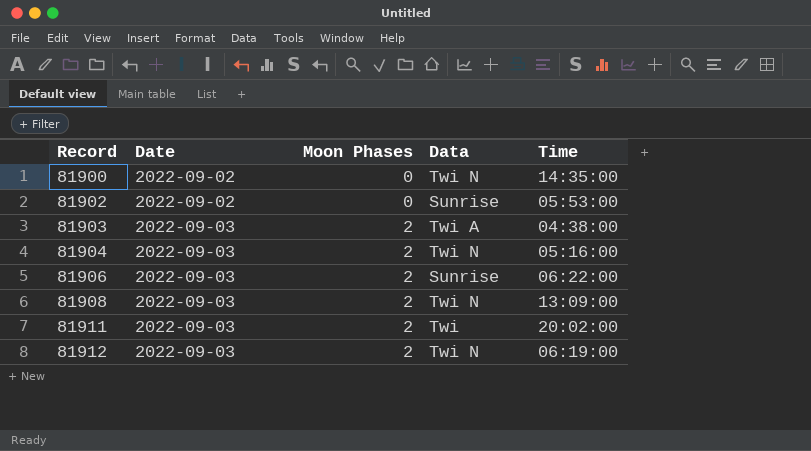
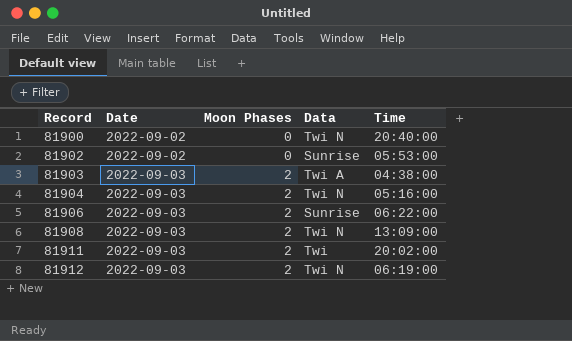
81900 | Time: 14:35:00 -> 20:40:00

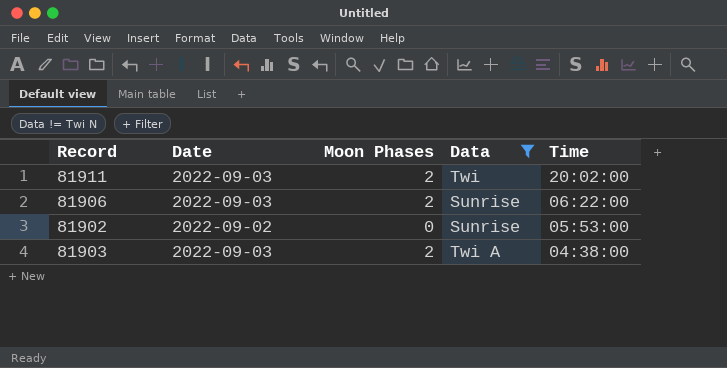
filter: none -> Data != Twi N
row order: Record ascending -> Time descending

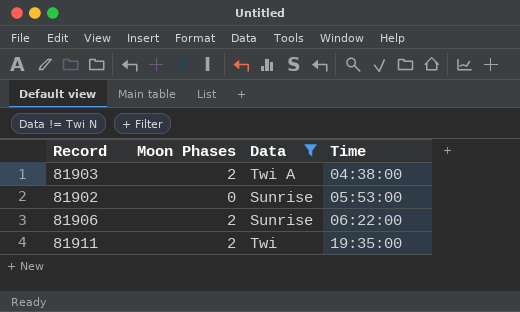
row order: Time descending -> Time ascending
column Date | position: 2 -> none
81911 | Time: 20:02:00 -> 19:35:00

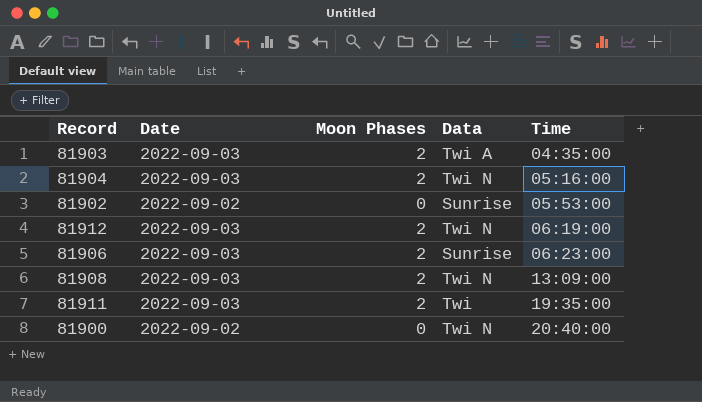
filter: Data != Twi N -> none
column Date | position: none -> 2
81903 | Time: 04:38:00 -> 04:35:00
81906 | Time: 06:22:00 -> 06:23:00

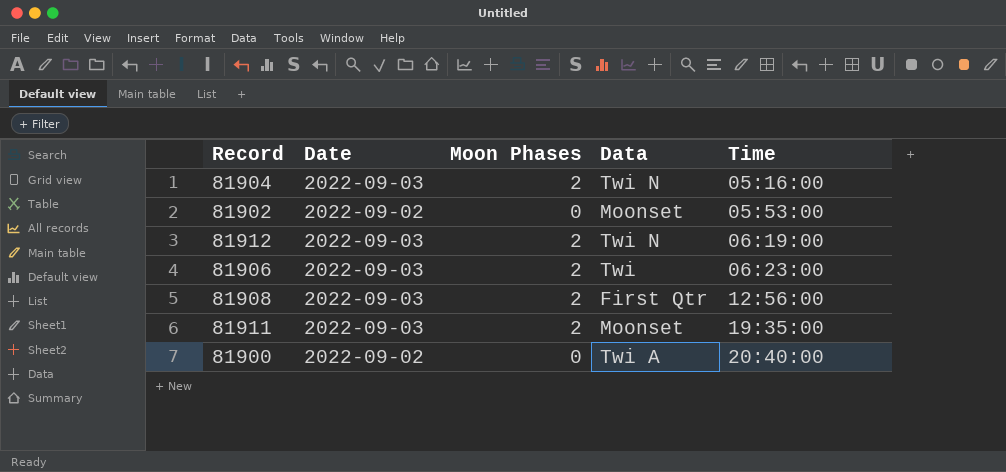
row 81903: 2022-09-03 | 2 | Twi A | 04:35:00 -> none
81902 | Data: Sunrise -> Moonset
81906 | Data: Sunrise -> Twi
81908 | Data: Twi N -> First Qtr
81908 | Time: 13:09:00 -> 12:56:00
81911 | Data: Twi -> Moonset
81900 | Data: Twi N -> Twi A

